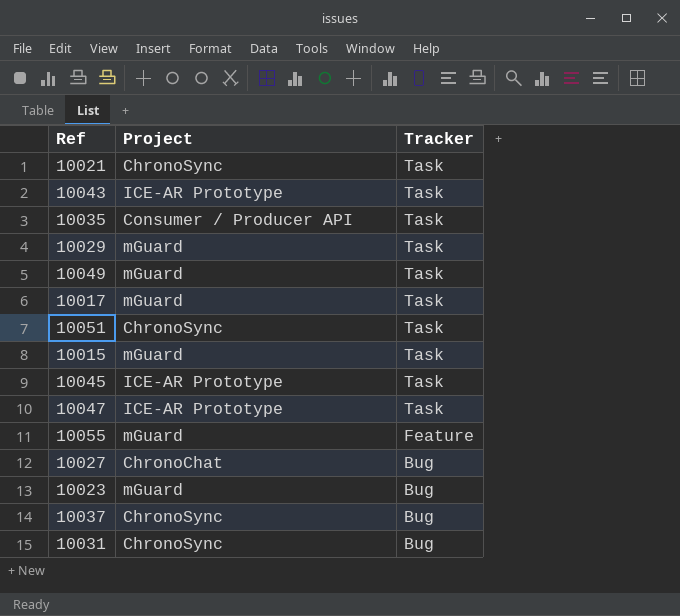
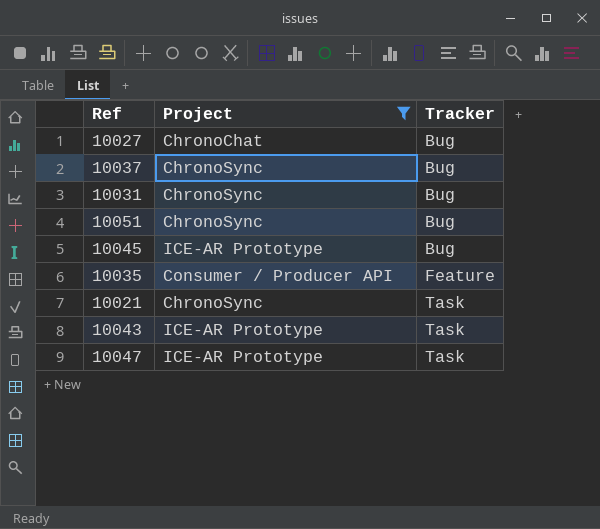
filter: none -> Project != mGuard
row order: Tracker descending -> Tracker ascending
10051 | Tracker: Task -> Bug
10045 | Tracker: Task -> Bug
10035 | Tracker: Task -> Feature

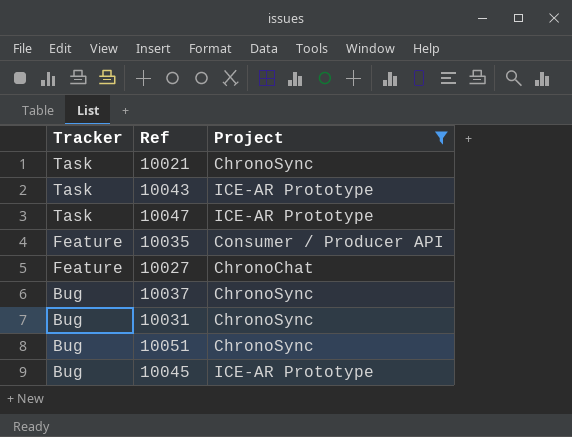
row order: Tracker ascending -> Tracker descending
column Tracker | position: 3 -> 1
10027 | Tracker: Bug -> Feature

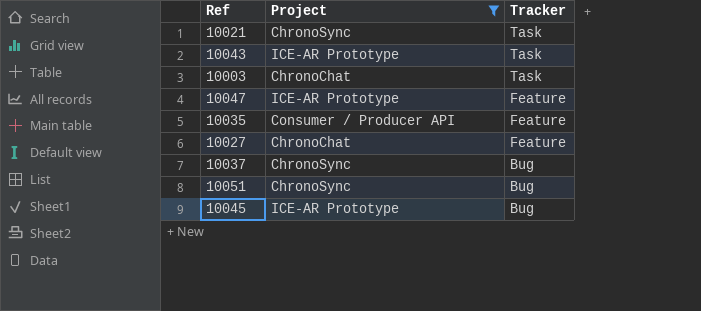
column Tracker | position: 1 -> 3
row 10031: Bug | ChronoSync -> none
row 10003: none -> ChronoChat | Task
10047 | Tracker: Task -> Feature

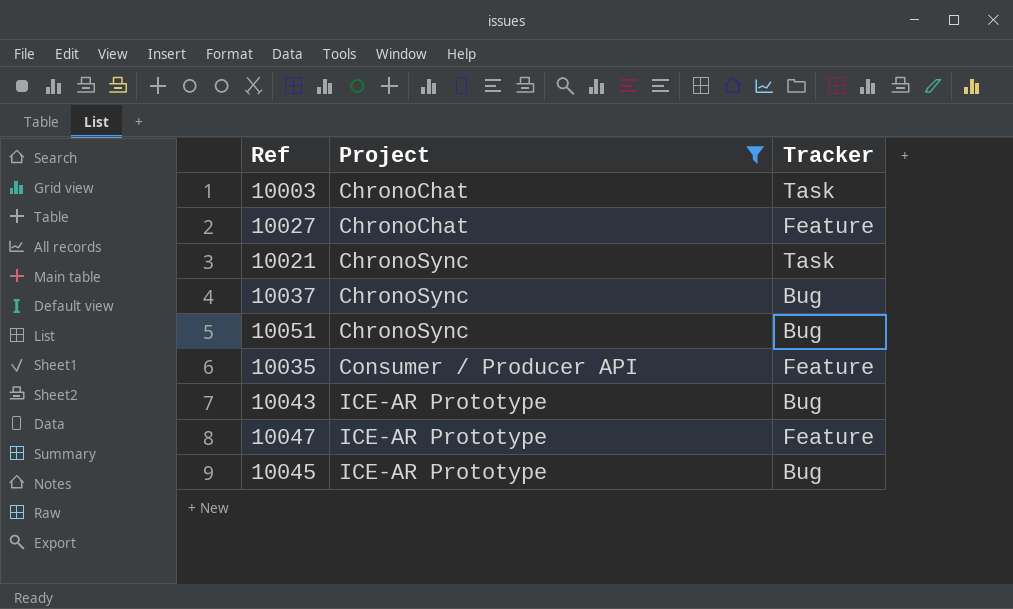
row order: Tracker descending -> Project ascending
10043 | Tracker: Task -> Bug

